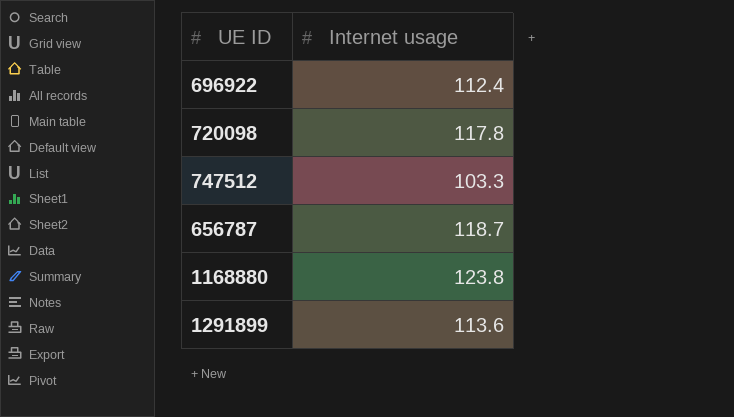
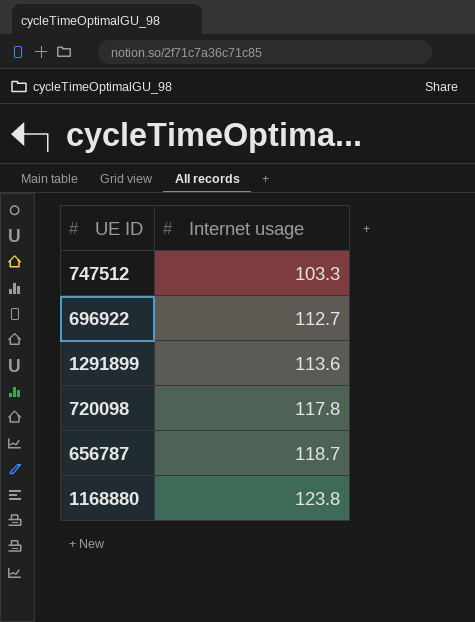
row order: none -> Internet usage ascending
696922 | Internet usage: 112.4 -> 112.7

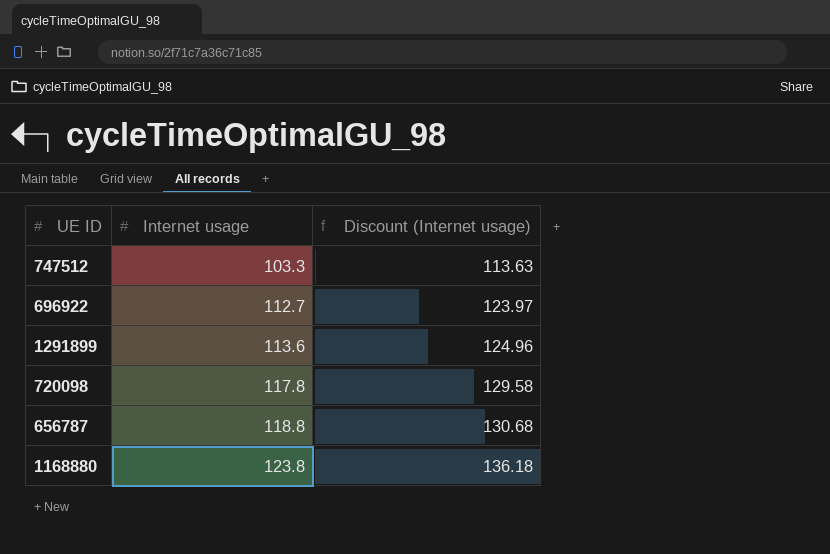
column Discount (Internet usage) | formula: none -> [Internet usage] * 1.1
656787 | Internet usage: 118.7 -> 118.8

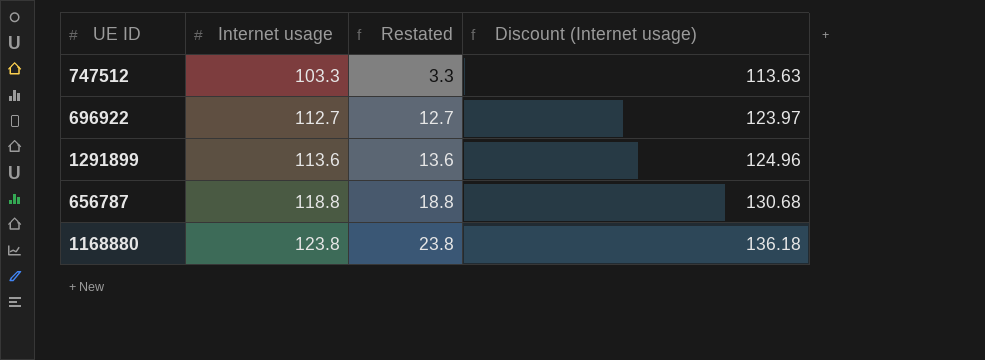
column Restated | formula: none -> [Internet usage] - 100
row 720098: 117.8 | 129.58 -> none

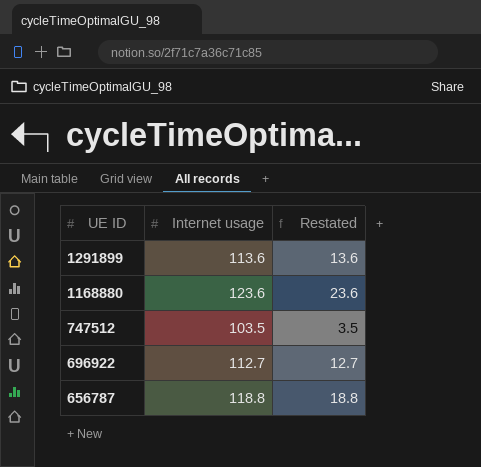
row order: Internet usage ascending -> UE ID descending
column Discount (Internet usage) | formula: [Internet usage] * 1.1 -> none
1168880 | Internet usage: 123.8 -> 123.6
1168880 | Restated: 23.8 -> 23.6
747512 | Internet usage: 103.3 -> 103.5
747512 | Restated: 3.3 -> 3.5

